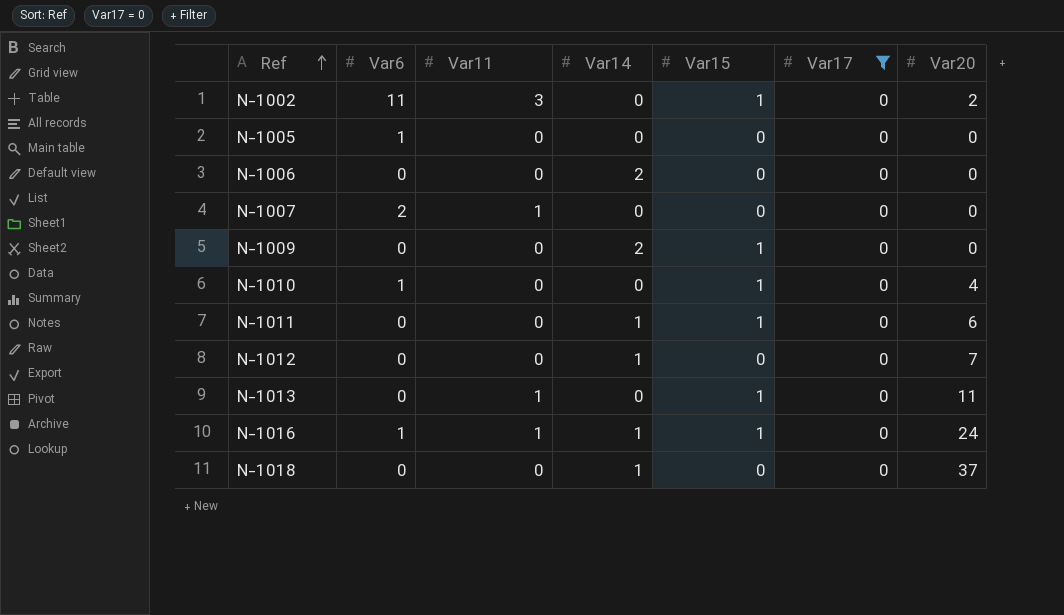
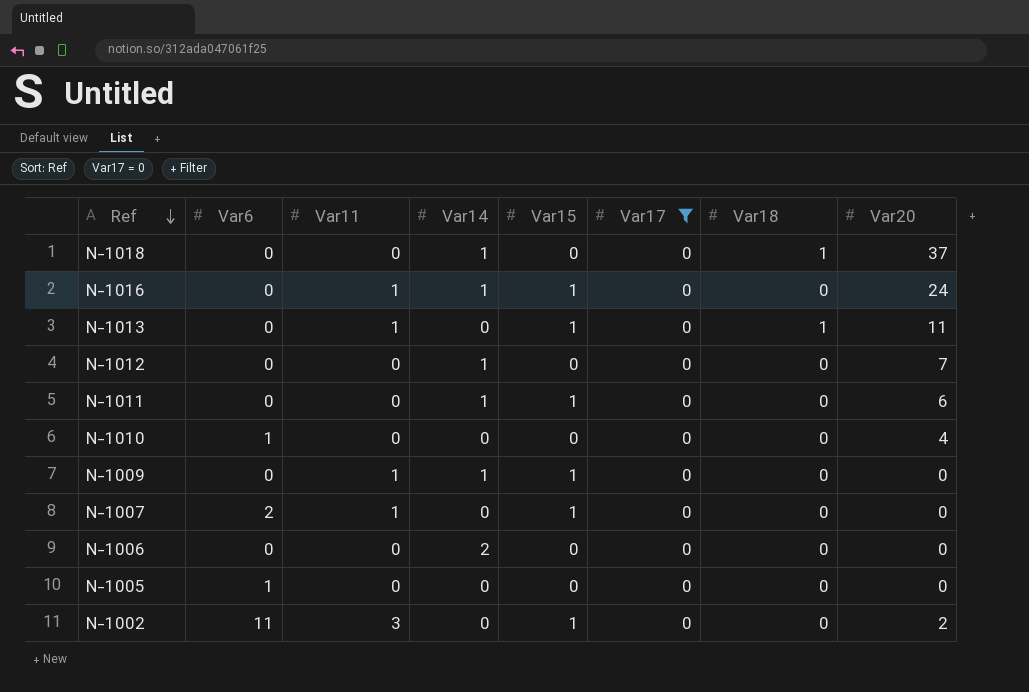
row order: Ref ascending -> Ref descending
column Var18 | position: none -> 7
N-1016 | Var6: 1 -> 0
N-1010 | Var15: 1 -> 0
N-1009 | Var11: 0 -> 1
N-1009 | Var14: 2 -> 1
N-1007 | Var15: 0 -> 1

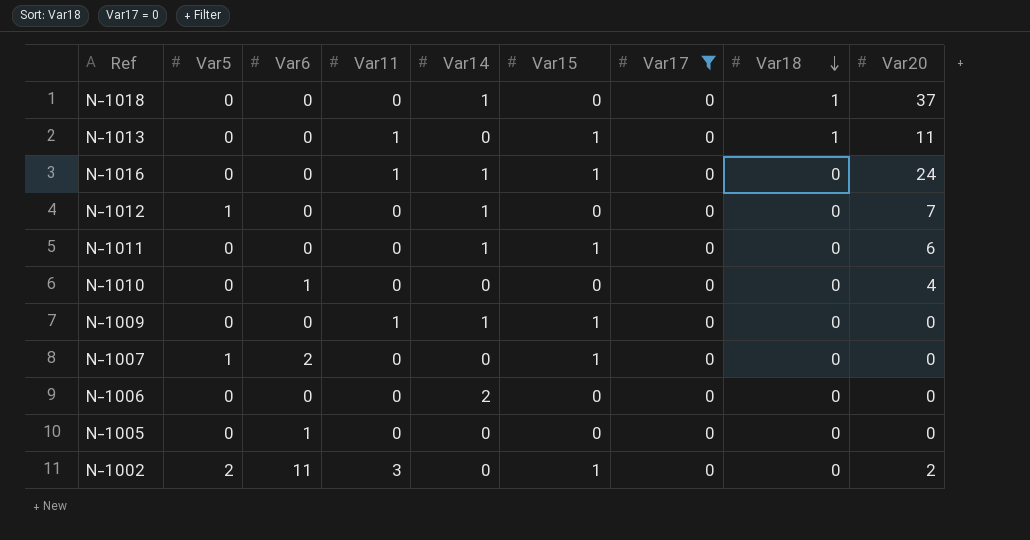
row order: Ref descending -> Var18 descending
column Var5 | position: none -> 2
N-1007 | Var11: 1 -> 0

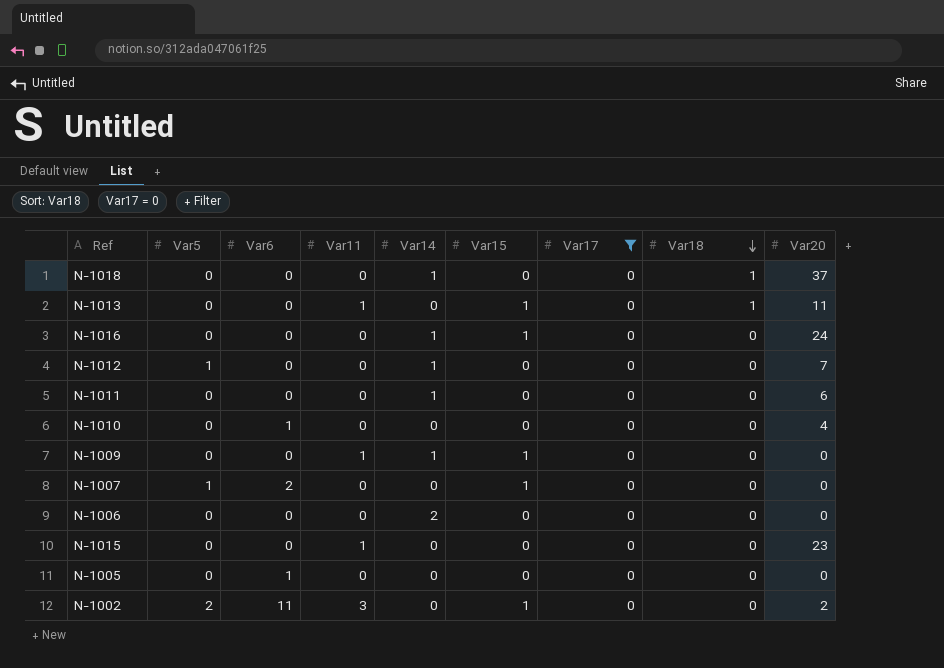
N-1016 | Var11: 1 -> 0
N-1011 | Var15: 1 -> 0
row N-1015: none -> 0 | 0 | 1 | 0 | 0 | 0 | 0 | 23

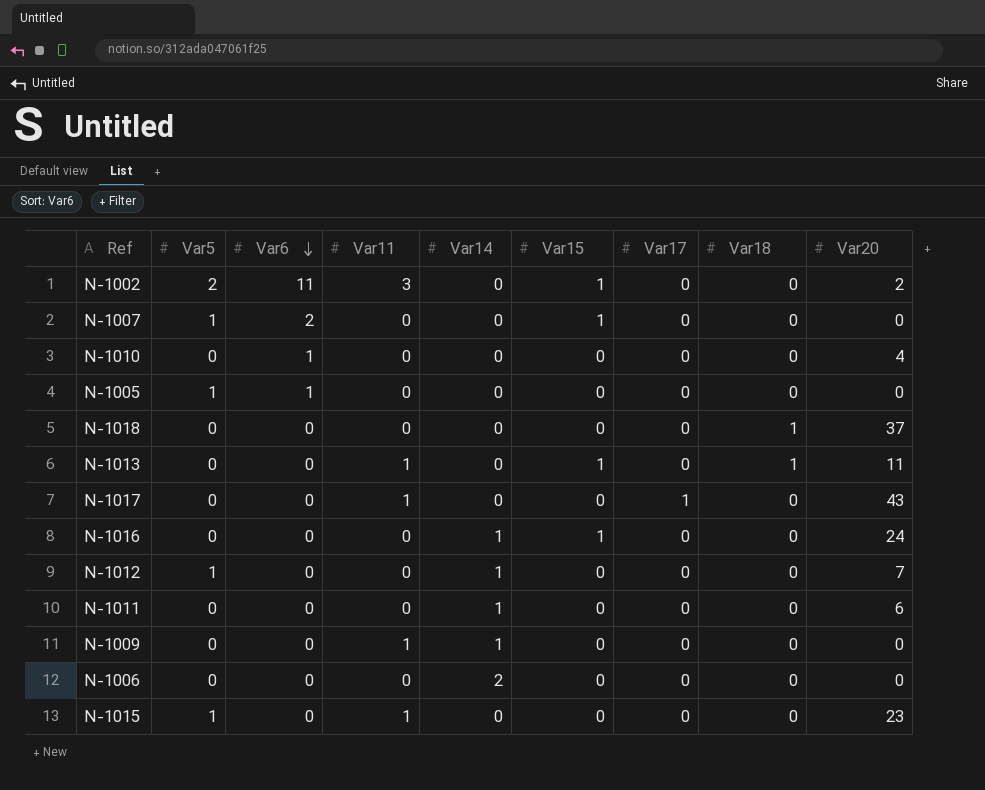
filter: Var17 = 0 -> none
row order: Var18 descending -> Var6 descending
N-1005 | Var5: 0 -> 1
N-1018 | Var14: 1 -> 0
N-1009 | Var15: 1 -> 0
N-1015 | Var5: 0 -> 1

